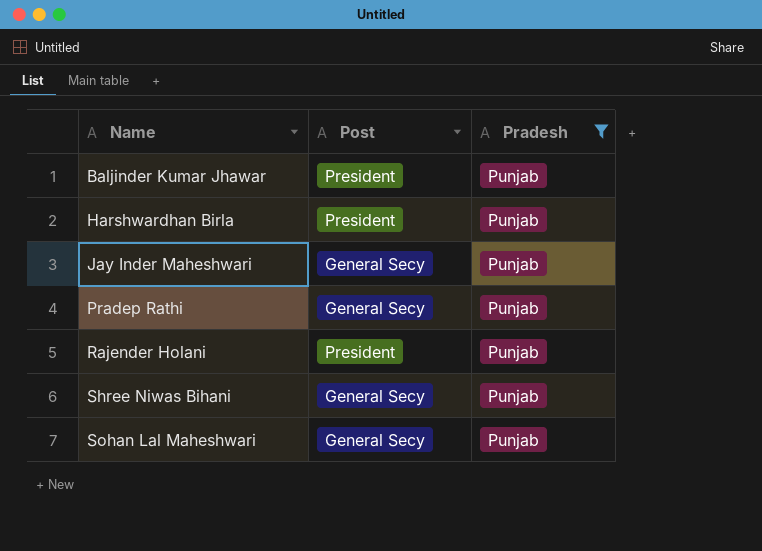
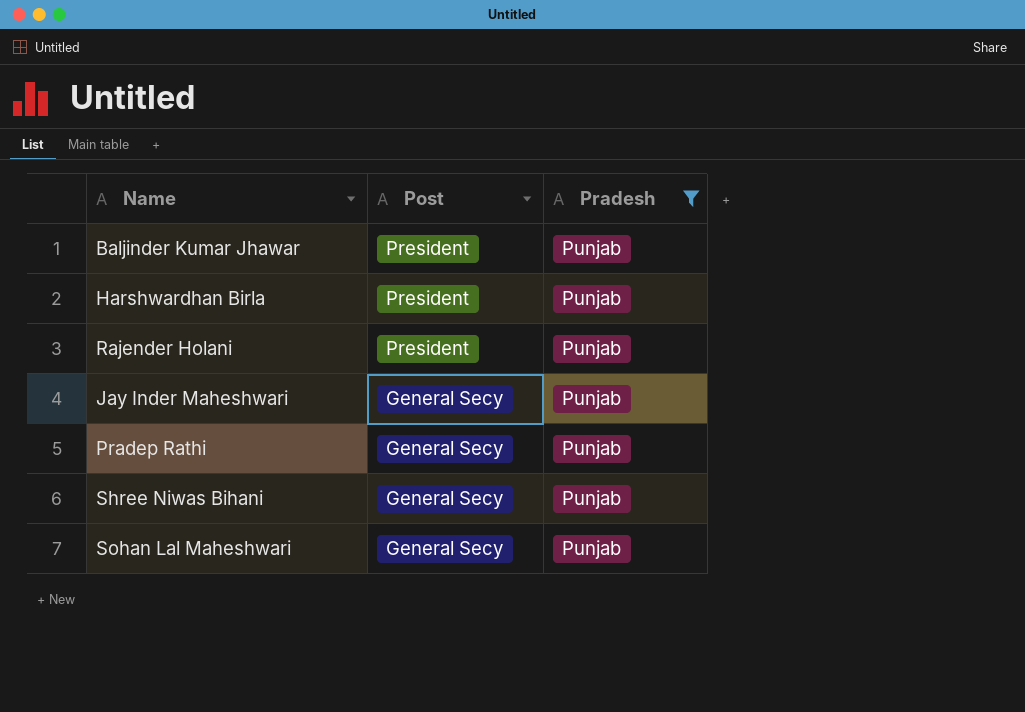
row order: Name ascending -> Post descending

